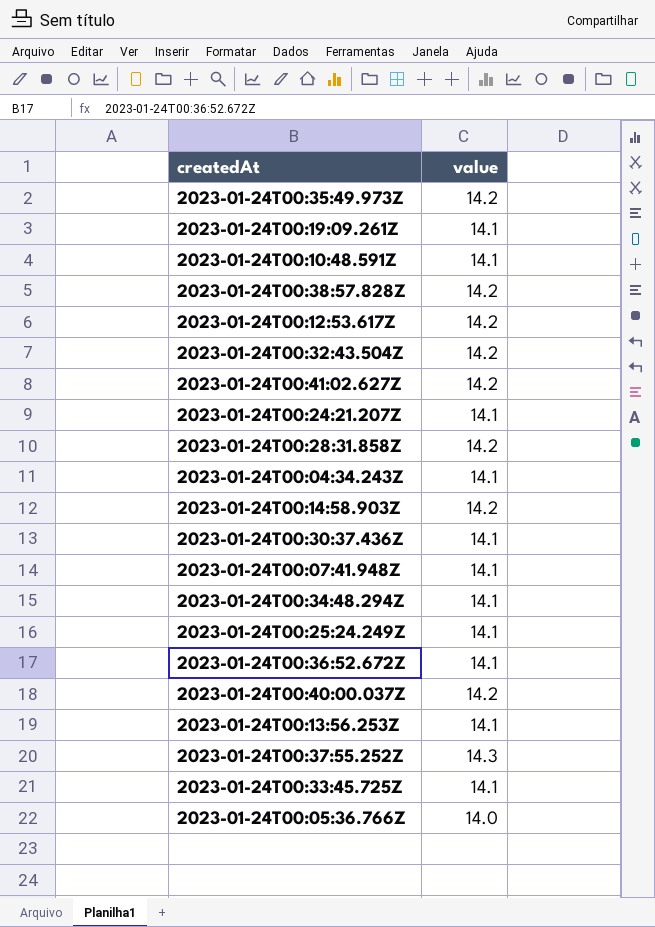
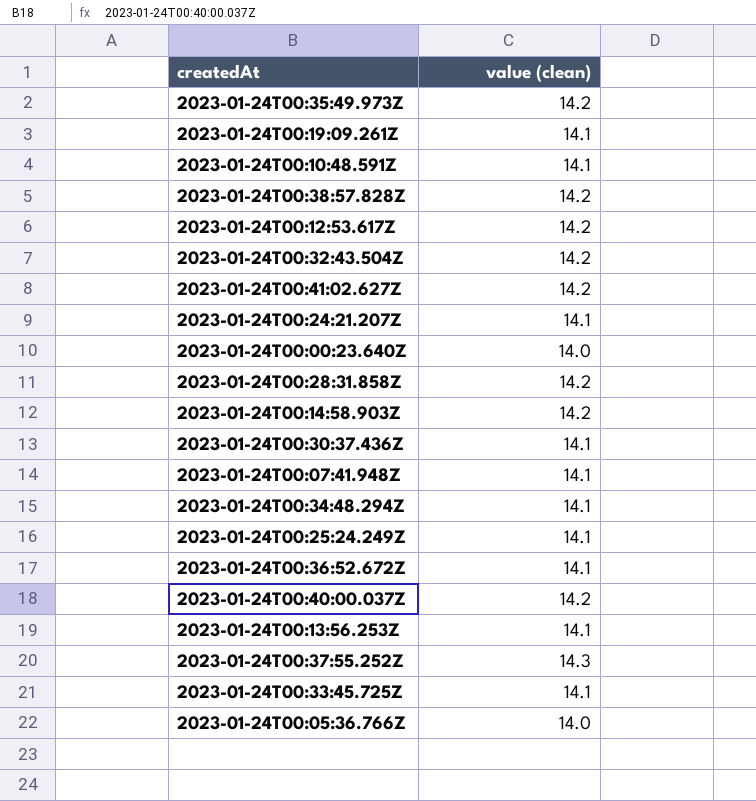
column name: value -> value (clean)
row 2023-01-24T00:04:34.243Z: 14.1 -> none
row 2023-01-24T00:00:23.640Z: none -> 14.0

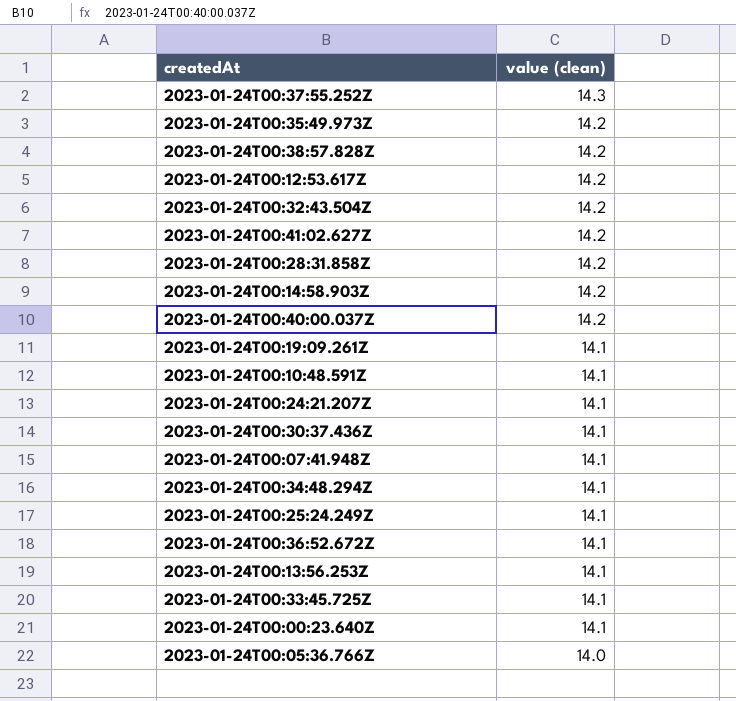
row order: none -> value (clean) descending
2023-01-24T00:00:23.640Z | value (clean): 14.0 -> 14.1

